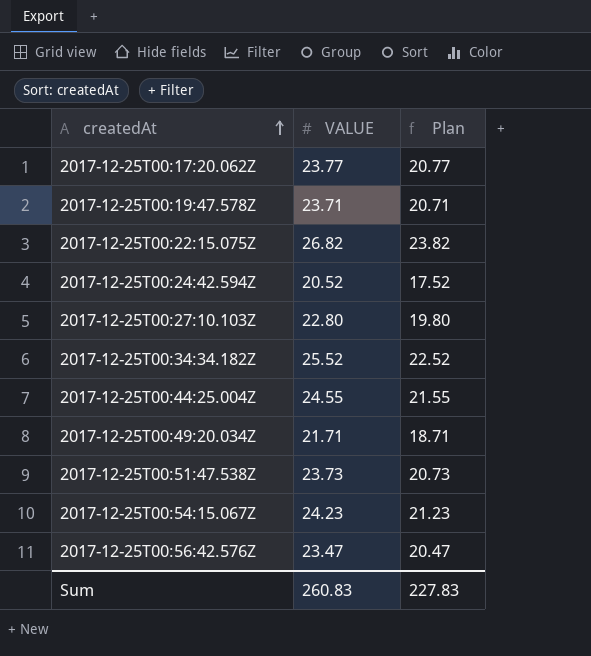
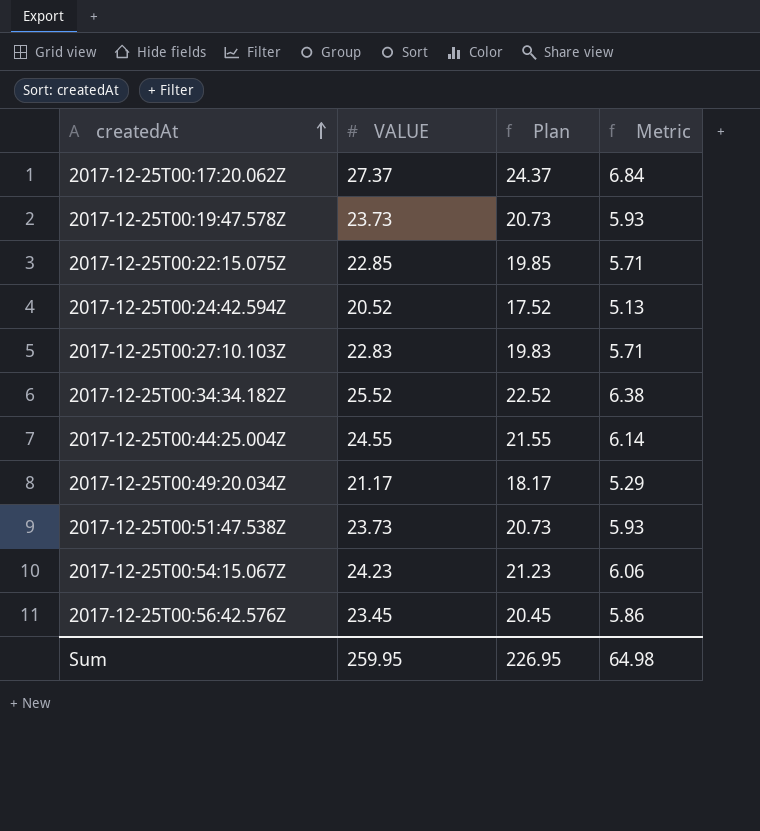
column Metric | formula: none -> [VALUE] * 0.25
2017-12-25T00:17:20.062Z | VALUE: 23.77 -> 27.37
2017-12-25T00:17:20.062Z | Plan: 20.77 -> 24.37
2017-12-25T00:19:47.578Z | VALUE: 23.71 -> 23.73
2017-12-25T00:19:47.578Z | Plan: 20.71 -> 20.73
2017-12-25T00:22:15.075Z | VALUE: 26.82 -> 22.85
2017-12-25T00:22:15.075Z | Plan: 23.82 -> 19.85
2017-12-25T00:27:10.103Z | VALUE: 22.80 -> 22.83
2017-12-25T00:27:10.103Z | Plan: 19.80 -> 19.83
2017-12-25T00:49:20.034Z | VALUE: 21.71 -> 21.17
2017-12-25T00:49:20.034Z | Plan: 18.71 -> 18.17
2017-12-25T00:56:42.576Z | VALUE: 23.47 -> 23.45
2017-12-25T00:56:42.576Z | Plan: 20.47 -> 20.45
Sum | VALUE: 260.83 -> 259.95
Sum | Plan: 227.83 -> 226.95

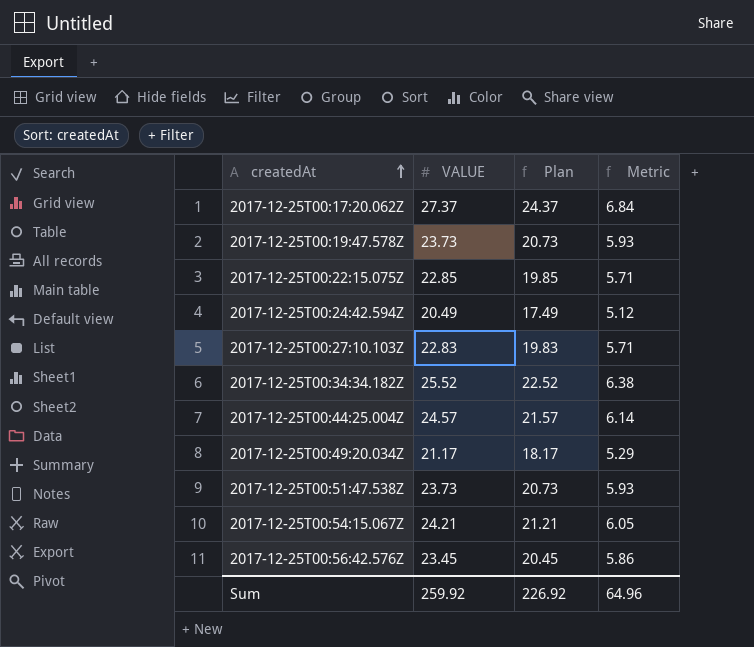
2017-12-25T00:24:42.594Z | VALUE: 20.52 -> 20.49
2017-12-25T00:24:42.594Z | Plan: 17.52 -> 17.49
2017-12-25T00:24:42.594Z | Metric: 5.13 -> 5.12
2017-12-25T00:44:25.004Z | VALUE: 24.55 -> 24.57
2017-12-25T00:44:25.004Z | Plan: 21.55 -> 21.57
2017-12-25T00:54:15.067Z | VALUE: 24.23 -> 24.21
2017-12-25T00:54:15.067Z | Plan: 21.23 -> 21.21
2017-12-25T00:54:15.067Z | Metric: 6.06 -> 6.05
Sum | VALUE: 259.95 -> 259.92
Sum | Plan: 226.95 -> 226.92
Sum | Metric: 64.98 -> 64.96

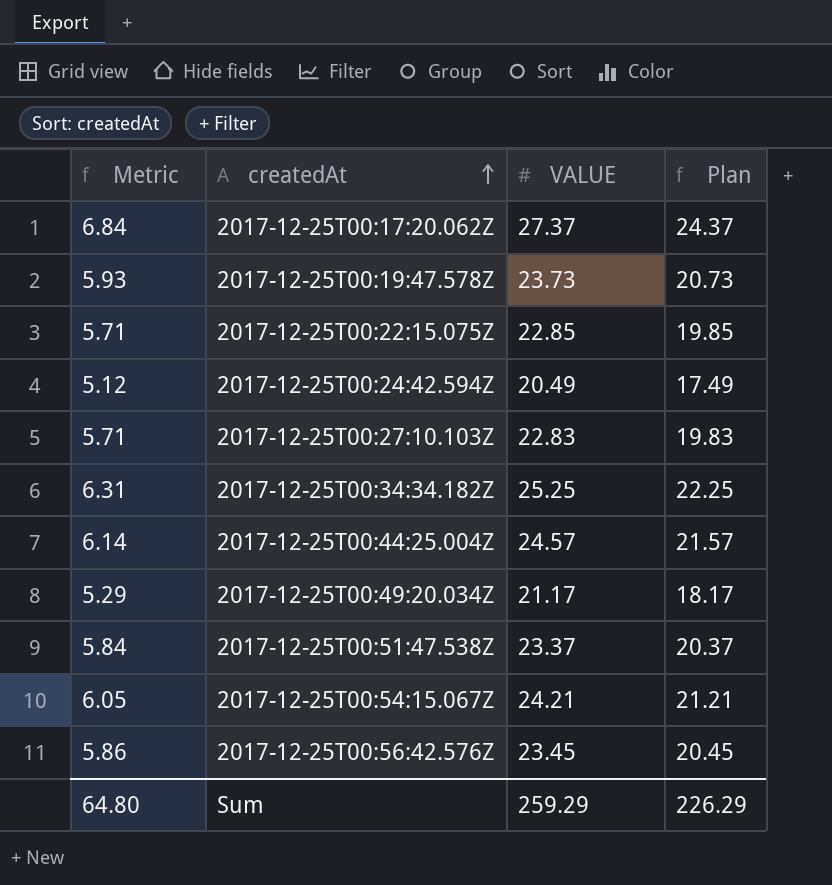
column Metric | position: 4 -> 1
2017-12-25T00:34:34.182Z | Metric: 6.38 -> 6.31
2017-12-25T00:34:34.182Z | VALUE: 25.52 -> 25.25
2017-12-25T00:34:34.182Z | Plan: 22.52 -> 22.25
2017-12-25T00:51:47.538Z | Metric: 5.93 -> 5.84
2017-12-25T00:51:47.538Z | VALUE: 23.73 -> 23.37
2017-12-25T00:51:47.538Z | Plan: 20.73 -> 20.37
Sum | Metric: 64.96 -> 64.80
Sum | VALUE: 259.92 -> 259.29
Sum | Plan: 226.92 -> 226.29

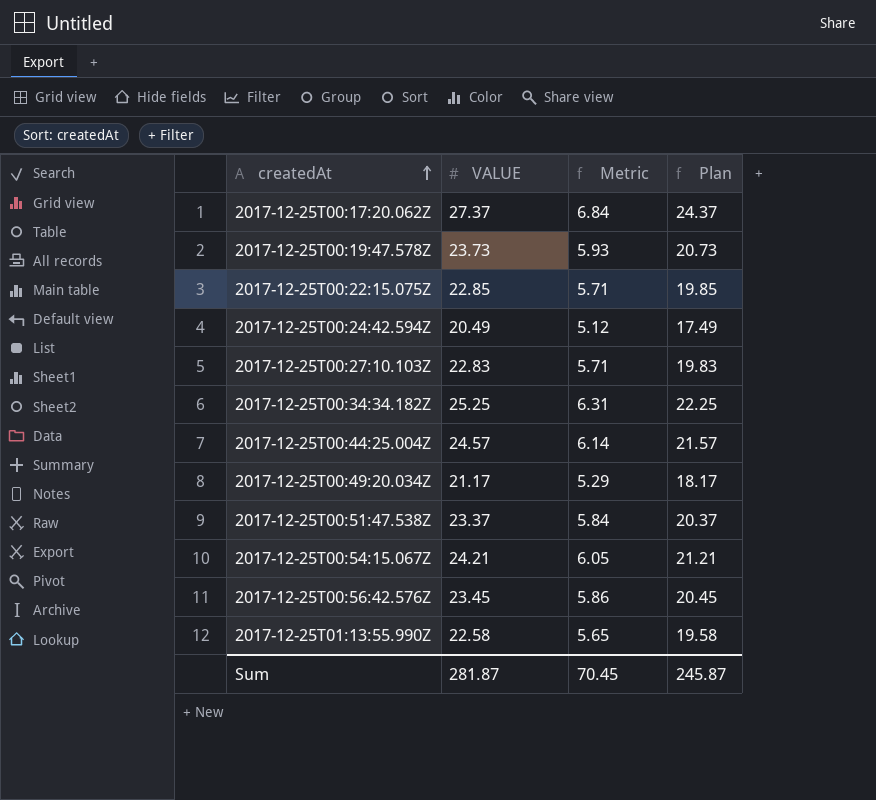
column Metric | position: 1 -> 3
row 2017-12-25T01:13:55.990Z: none -> 22.58 | 5.65 | 19.58
Sum | VALUE: 259.29 -> 281.87
Sum | Metric: 64.80 -> 70.45
Sum | Plan: 226.29 -> 245.87

